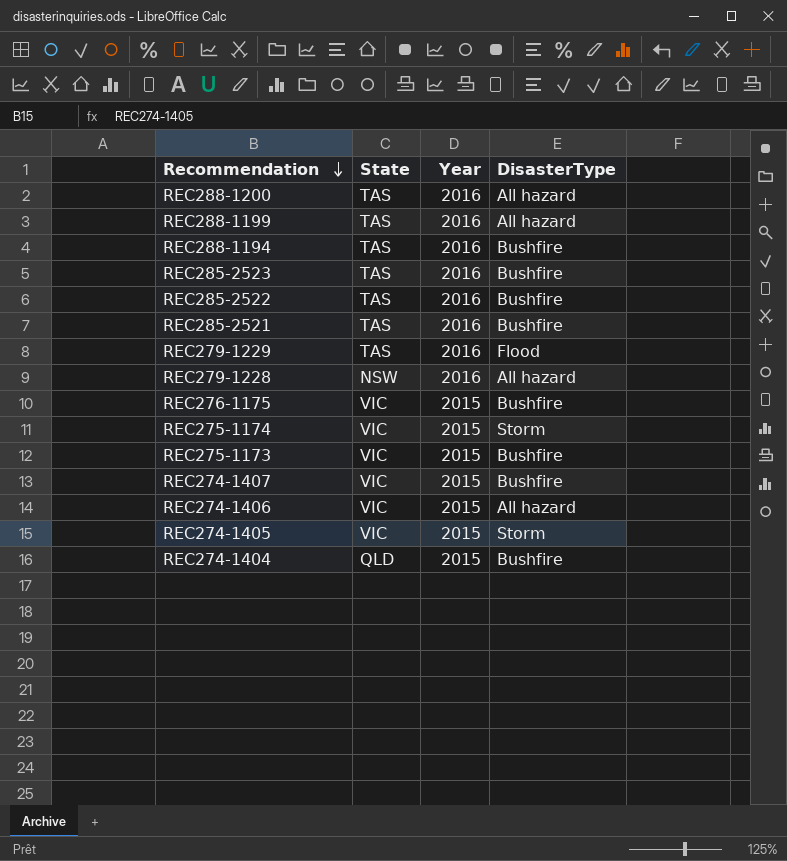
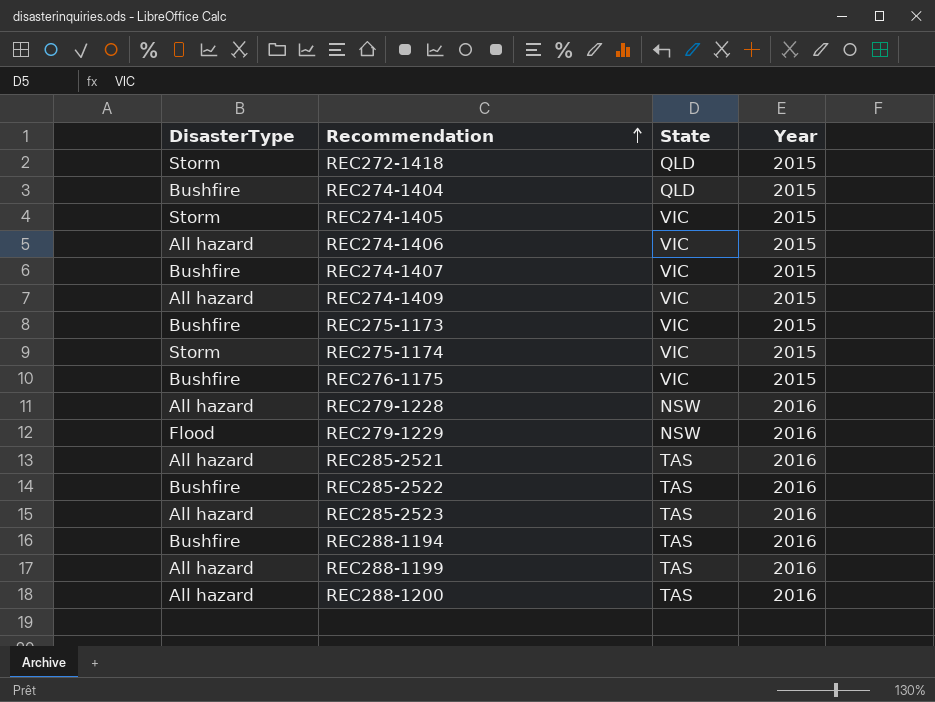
row order: Recommendation descending -> Recommendation ascending
column DisasterType | position: 4 -> 1
row REC272-1418: none -> Storm | QLD | 2015
row REC274-1409: none -> All hazard | VIC | 2015
REC279-1229 | State: TAS -> NSW
REC285-2521 | DisasterType: Bushfire -> All hazard
REC285-2523 | DisasterType: Bushfire -> All hazard

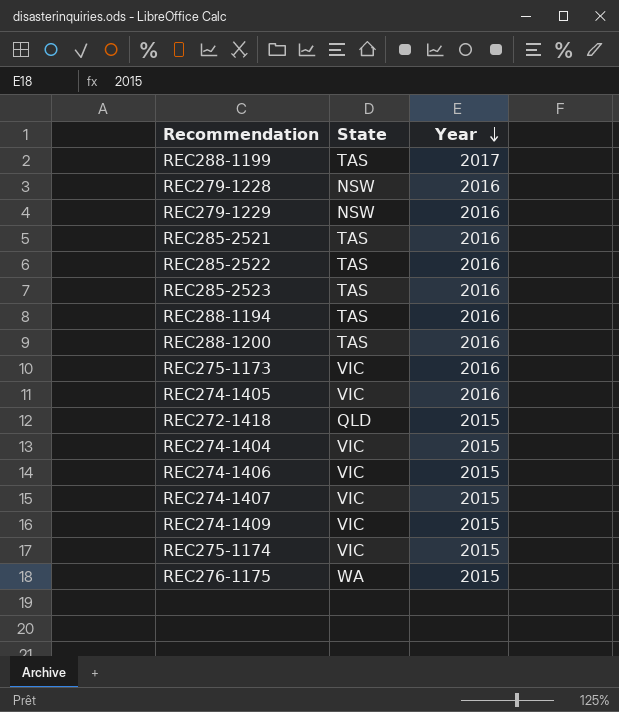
row order: Recommendation ascending -> Year descending
column DisasterType | position: 1 -> none
REC288-1199 | Year: 2016 -> 2017
REC275-1173 | Year: 2015 -> 2016
REC274-1405 | Year: 2015 -> 2016
REC274-1404 | State: QLD -> VIC
REC276-1175 | State: VIC -> WA

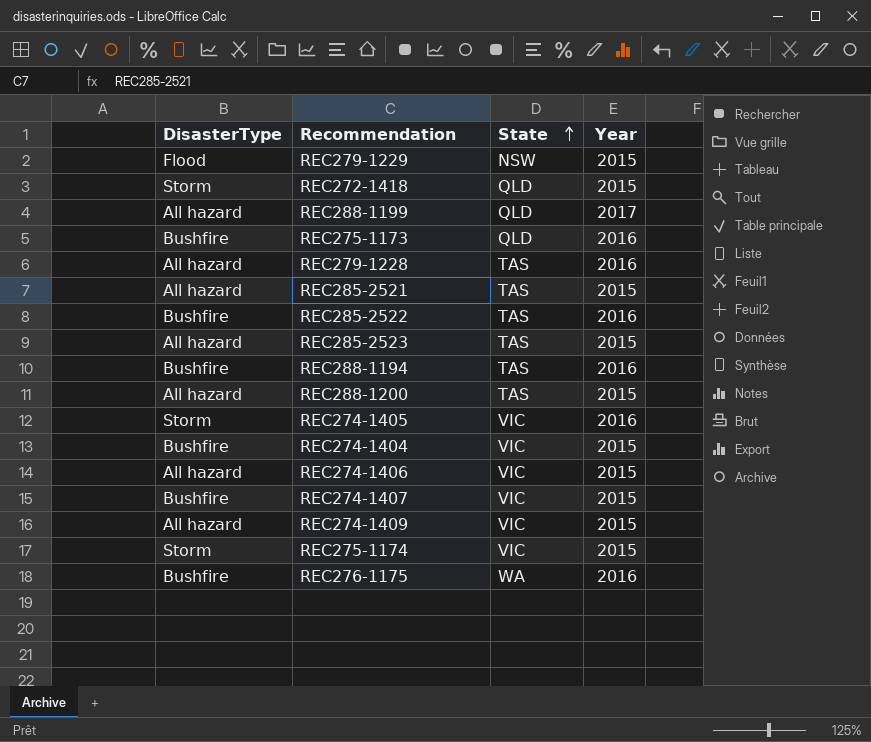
row order: Year descending -> State ascending
column DisasterType | position: none -> 1
REC279-1229 | Year: 2016 -> 2015
REC288-1199 | State: TAS -> QLD
REC275-1173 | State: VIC -> QLD
REC279-1228 | State: NSW -> TAS
REC285-2521 | Year: 2016 -> 2015
REC285-2523 | Year: 2016 -> 2015
REC288-1200 | Year: 2016 -> 2015
REC276-1175 | Year: 2015 -> 2016

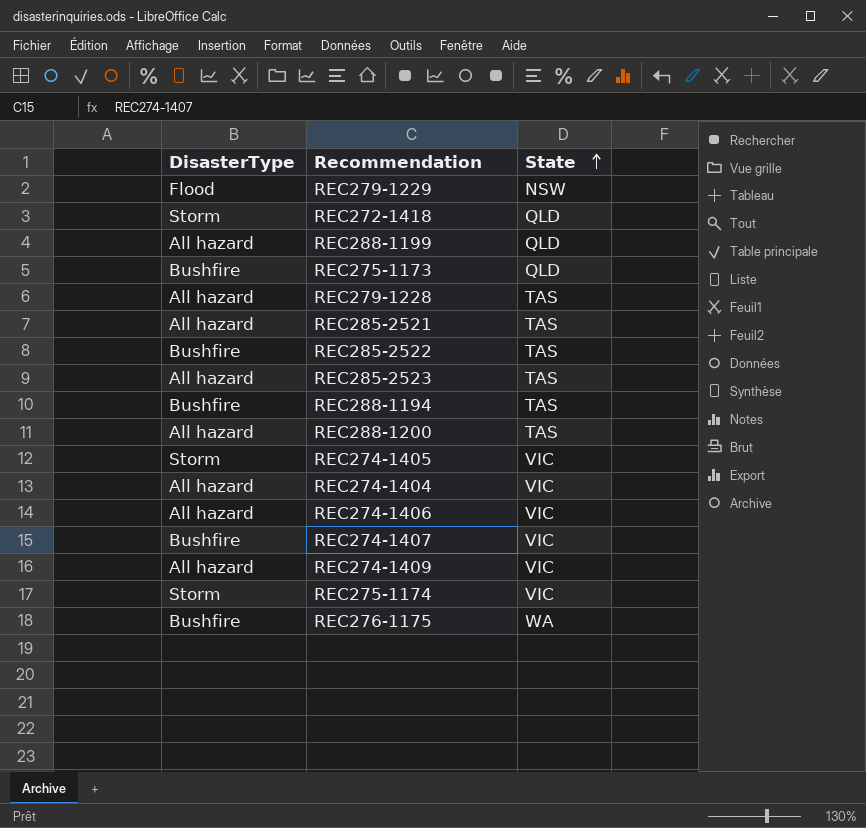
column Year | position: 4 -> none
REC274-1404 | DisasterType: Bushfire -> All hazard

